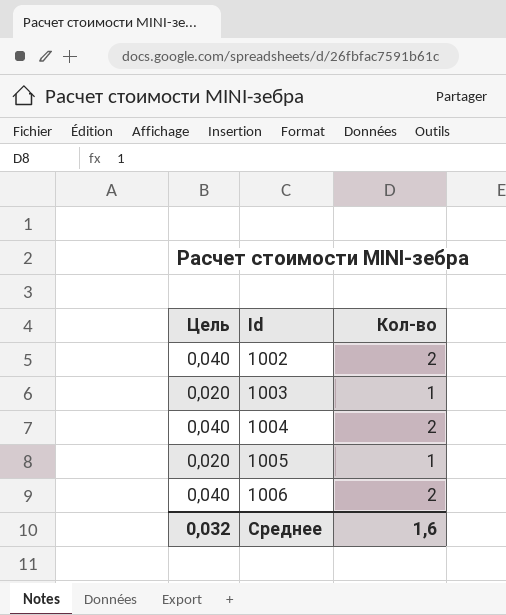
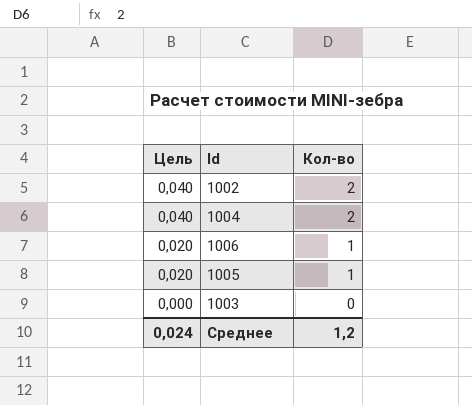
row order: Id ascending -> Цель descending
1006 | Цель: 0,040 -> 0,020
1006 | Кол-во: 2 -> 1
1003 | Цель: 0,020 -> 0,000
1003 | Кол-во: 1 -> 0
Среднее | Цель: 0,032 -> 0,024
Среднее | Кол-во: 1,6 -> 1,2

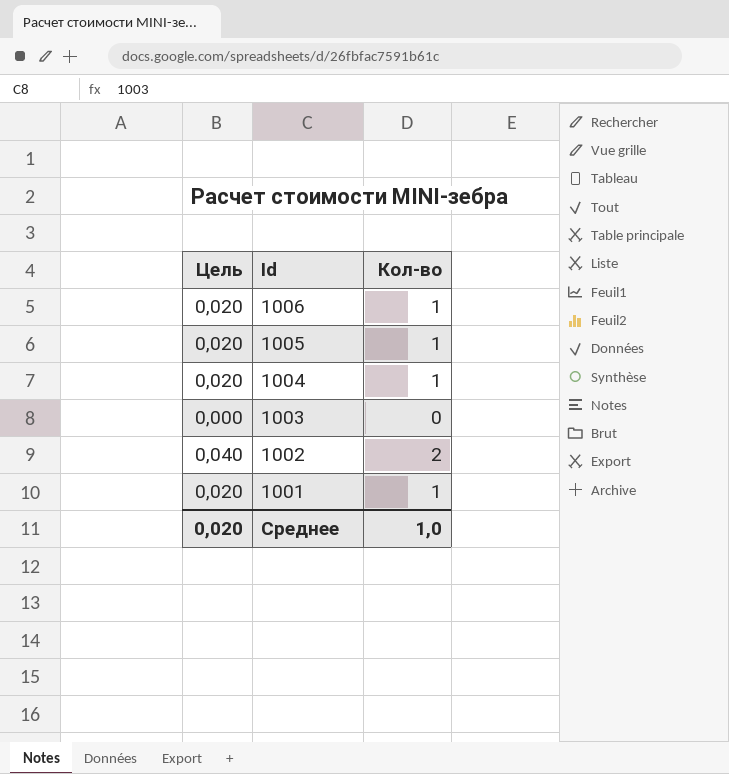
row order: Цель descending -> Id descending
1004 | Цель: 0,040 -> 0,020
1004 | Кол-во: 2 -> 1
row 1001: none -> 0,020 | 1
Среднее | Цель: 0,024 -> 0,020
Среднее | Кол-во: 1,2 -> 1,0

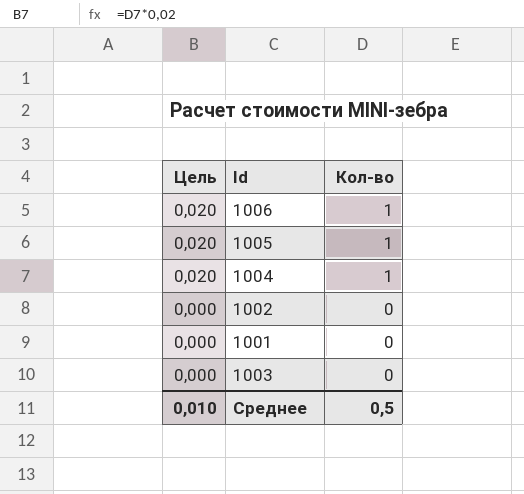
row order: Id descending -> Цель descending
1002 | Цель: 0,040 -> 0,000
1002 | Кол-во: 2 -> 0
1001 | Цель: 0,020 -> 0,000
1001 | Кол-во: 1 -> 0
Среднее | Цель: 0,020 -> 0,010
Среднее | Кол-во: 1,0 -> 0,5

